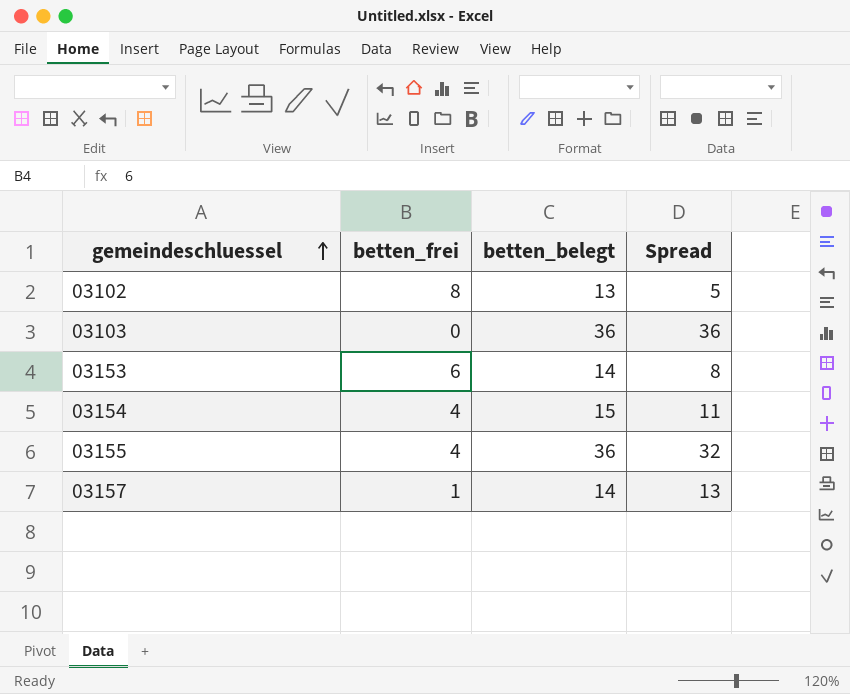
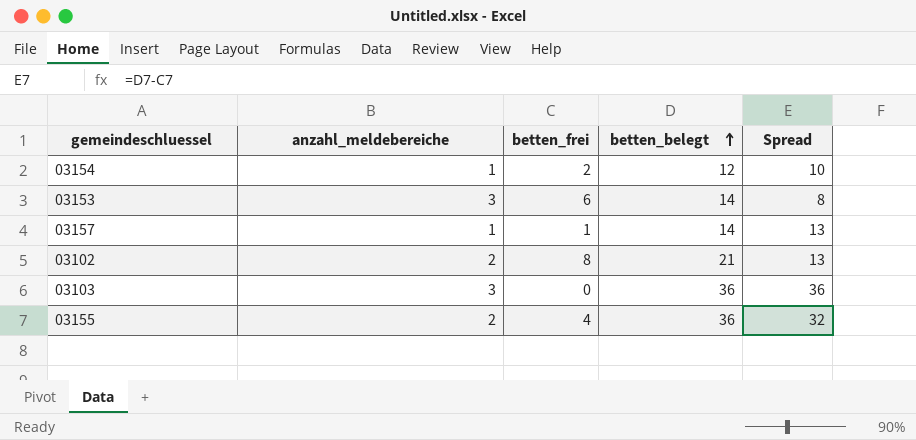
row order: gemeindeschluessel ascending -> betten_belegt ascending
column anzahl_meldebereiche | position: none -> 2
03154 | betten_frei: 4 -> 2
03154 | betten_belegt: 15 -> 12
03154 | Spread: 11 -> 10
03102 | betten_belegt: 13 -> 21
03102 | Spread: 5 -> 13

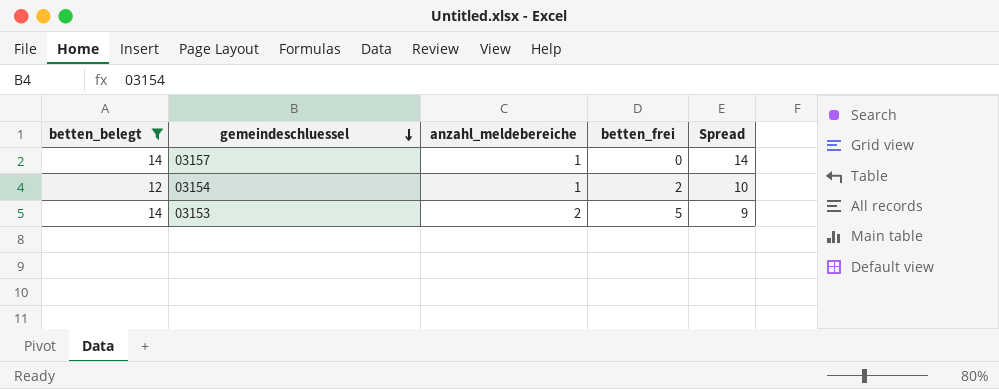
filter: none -> betten_belegt <= 14
row order: betten_belegt ascending -> gemeindeschluessel descending
column betten_belegt | position: 4 -> 1
03157 | betten_frei: 1 -> 0
03157 | Spread: 13 -> 14
03153 | anzahl_meldebereiche: 3 -> 2
03153 | betten_frei: 6 -> 5
03153 | Spread: 8 -> 9

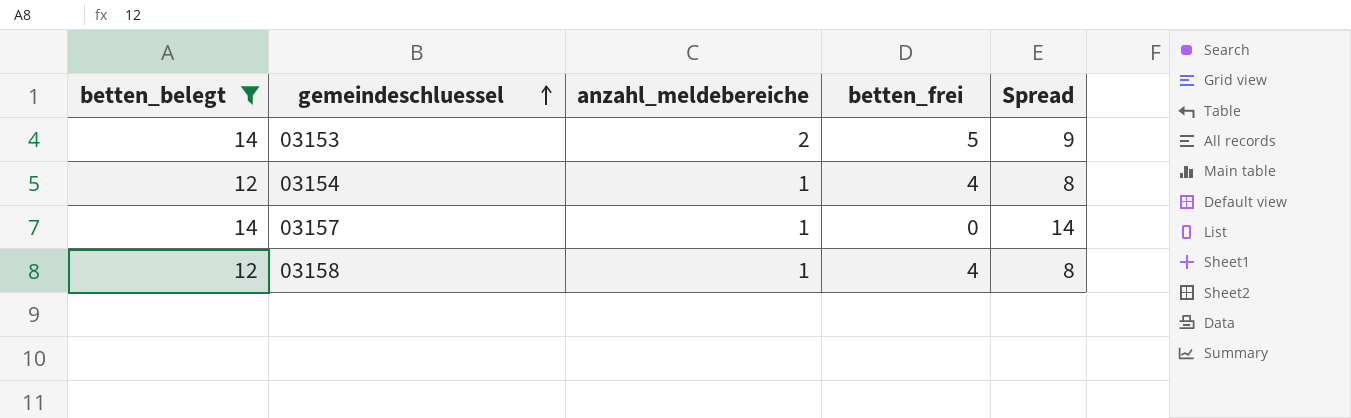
row order: gemeindeschluessel descending -> gemeindeschluessel ascending
03154 | betten_frei: 2 -> 4
03154 | Spread: 10 -> 8
row 03158: none -> 12 | 1 | 4 | 8

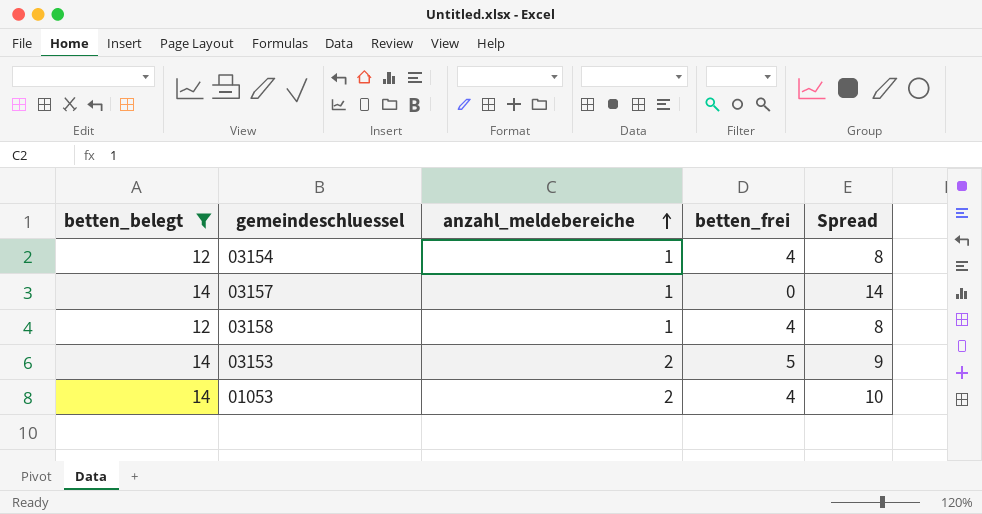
row order: gemeindeschluessel ascending -> anzahl_meldebereiche ascending
row 01053: none -> 14 | 2 | 4 | 10

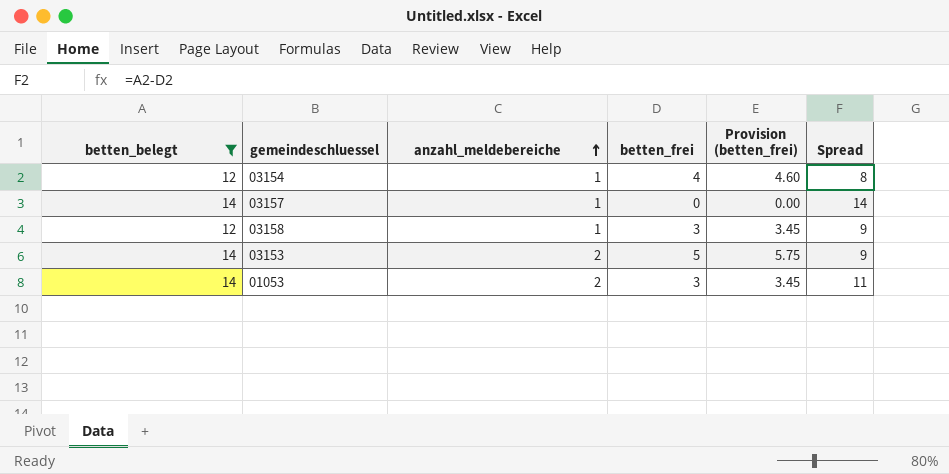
column Provision (betten_frei) | formula: none -> [betten_frei] * 1.15
03158 | betten_frei: 4 -> 3
03158 | Spread: 8 -> 9
01053 | betten_frei: 4 -> 3
01053 | Spread: 10 -> 11

